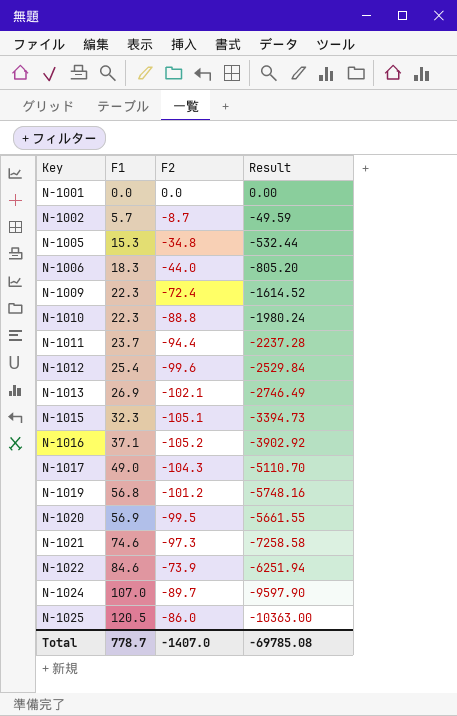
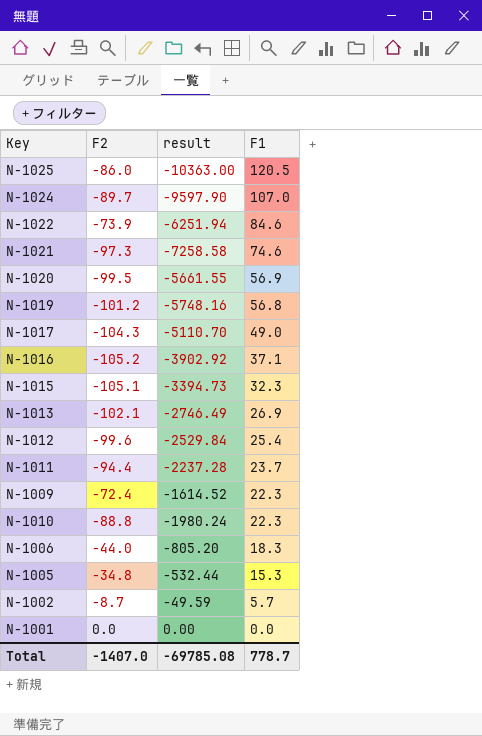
row order: Key ascending -> F1 descending
column name: Result -> result
column F1 | position: 2 -> 4

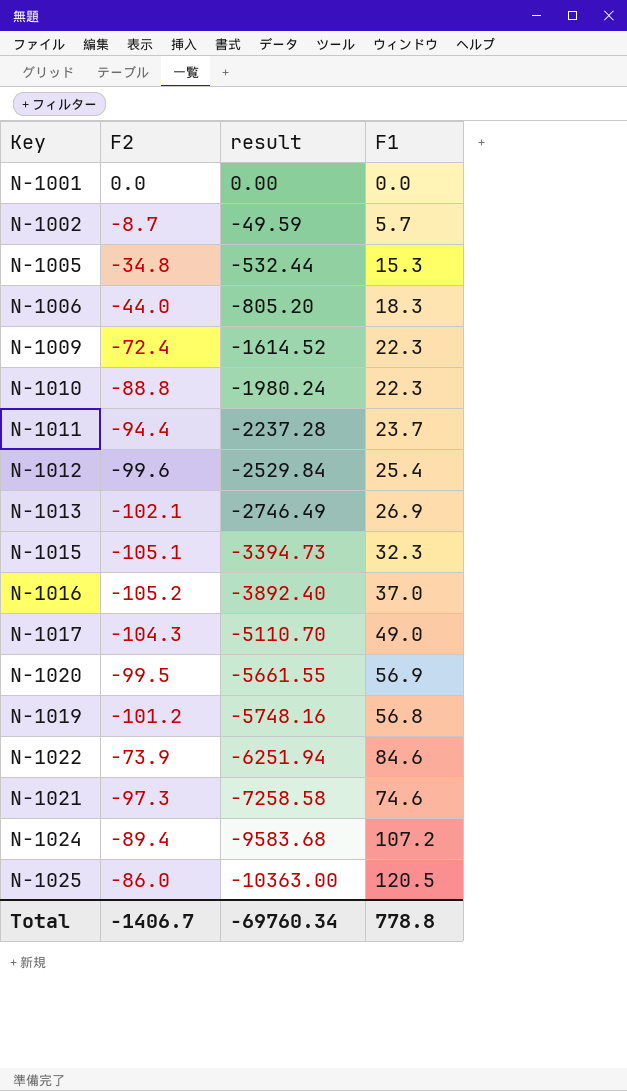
row order: F1 descending -> result descending
N-1016 | result: -3902.92 -> -3892.40
N-1016 | F1: 37.1 -> 37.0
N-1024 | F2: -89.7 -> -89.4
N-1024 | result: -9597.90 -> -9583.68
N-1024 | F1: 107.0 -> 107.2
Total | F2: -1407.0 -> -1406.7
Total | result: -69785.08 -> -69760.34
Total | F1: 778.7 -> 778.8

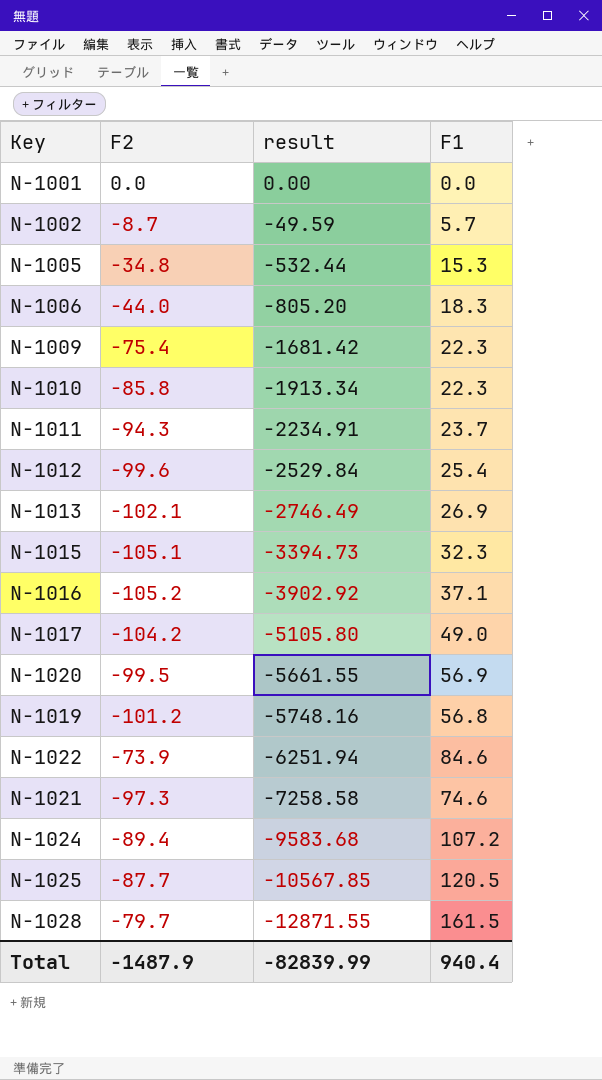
N-1009 | F2: -72.4 -> -75.4
N-1009 | result: -1614.52 -> -1681.42
N-1010 | F2: -88.8 -> -85.8
N-1010 | result: -1980.24 -> -1913.34
N-1011 | F2: -94.4 -> -94.3
N-1011 | result: -2237.28 -> -2234.91
N-1016 | result: -3892.40 -> -3902.92
N-1016 | F1: 37.0 -> 37.1
N-1017 | F2: -104.3 -> -104.2
N-1017 | result: -5110.70 -> -5105.80
N-1025 | F2: -86.0 -> -87.7
N-1025 | result: -10363.00 -> -10567.85
row N-1028: none -> -79.7 | -12871.55 | 161.5
Total | F2: -1406.7 -> -1487.9
Total | result: -69760.34 -> -82839.99
Total | F1: 778.8 -> 940.4

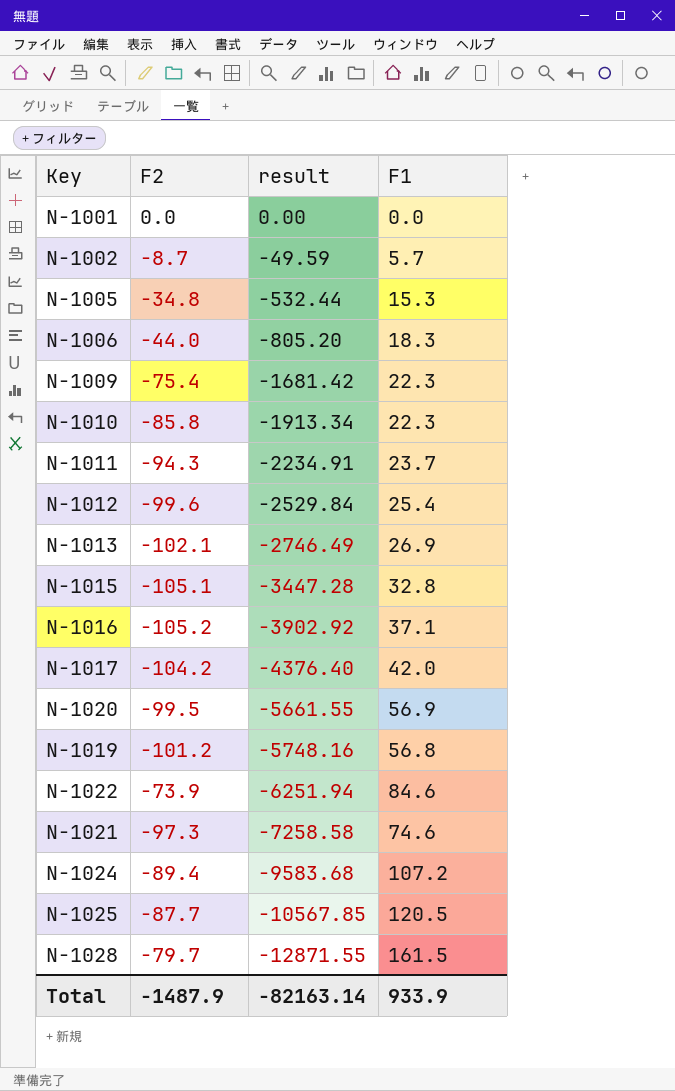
N-1015 | result: -3394.73 -> -3447.28
N-1015 | F1: 32.3 -> 32.8
N-1017 | result: -5105.80 -> -4376.40
N-1017 | F1: 49.0 -> 42.0
Total | result: -82839.99 -> -82163.14
Total | F1: 940.4 -> 933.9

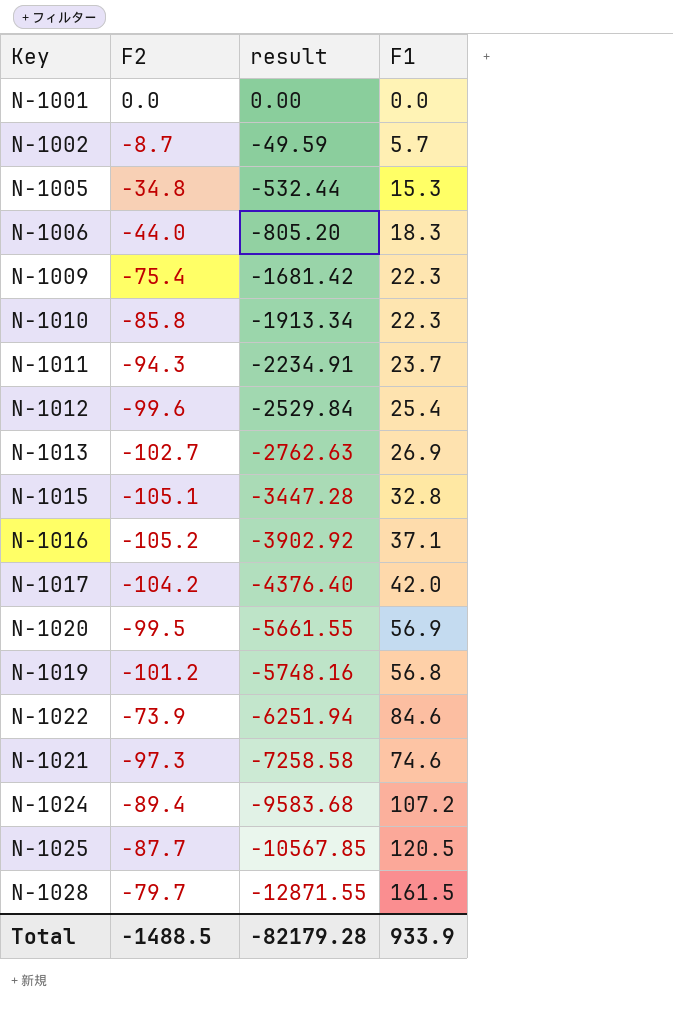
N-1013 | F2: -102.1 -> -102.7
N-1013 | result: -2746.49 -> -2762.63
Total | F2: -1487.9 -> -1488.5
Total | result: -82163.14 -> -82179.28

